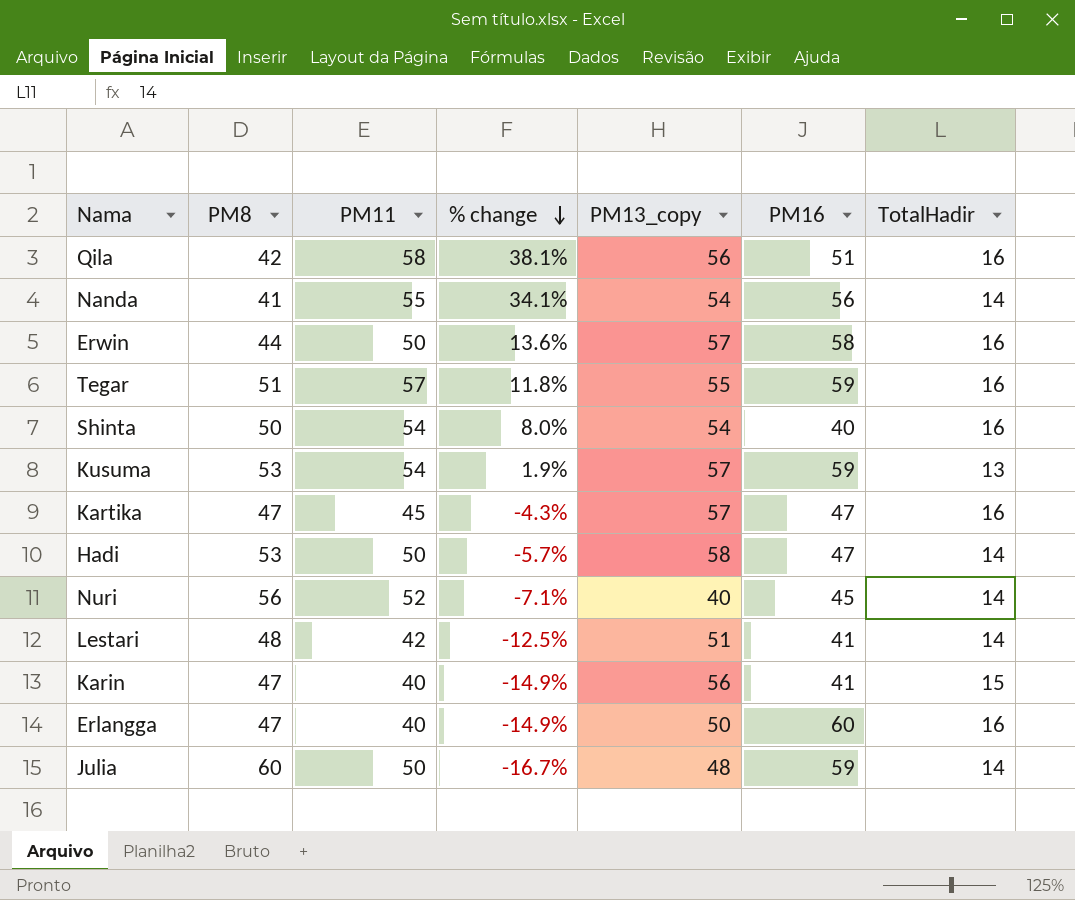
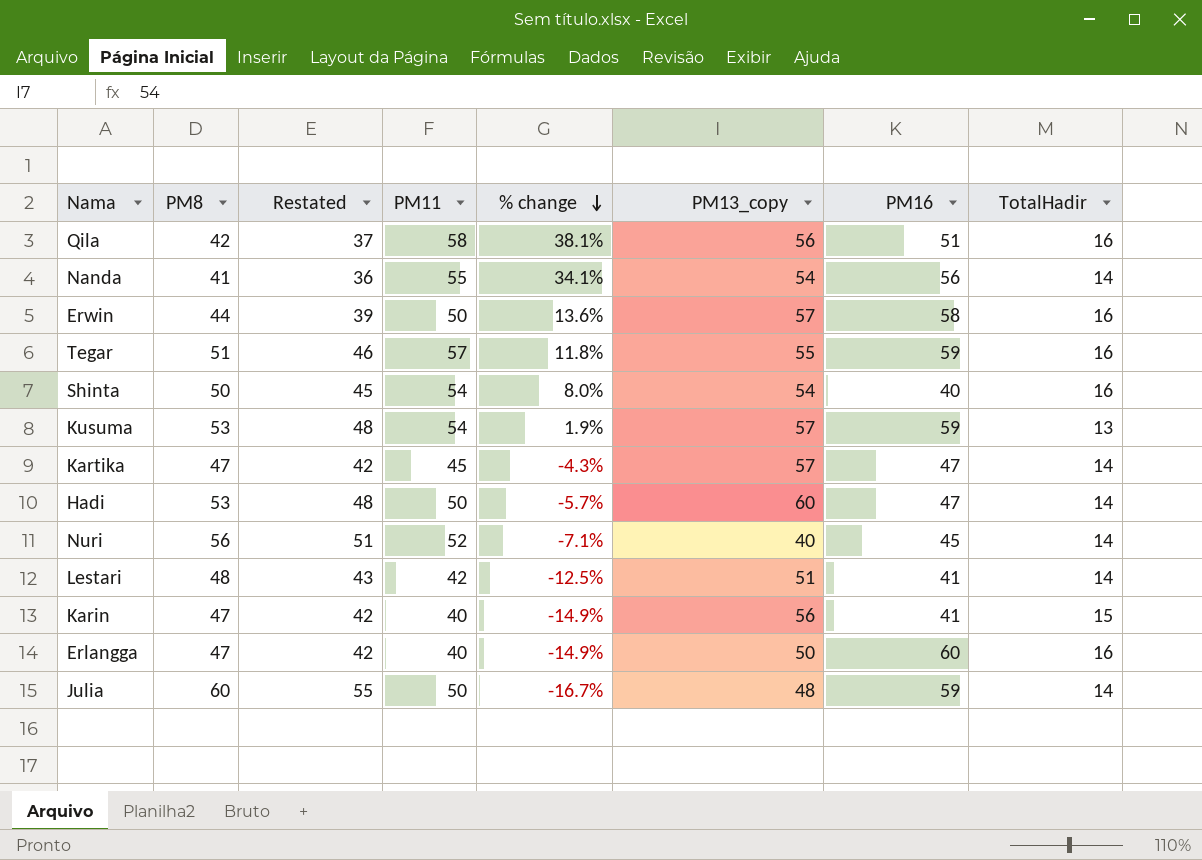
column Restated | formula: none -> [PM8] - 5
Kartika | TotalHadir: 16 -> 14
Hadi | PM13_copy: 58 -> 60

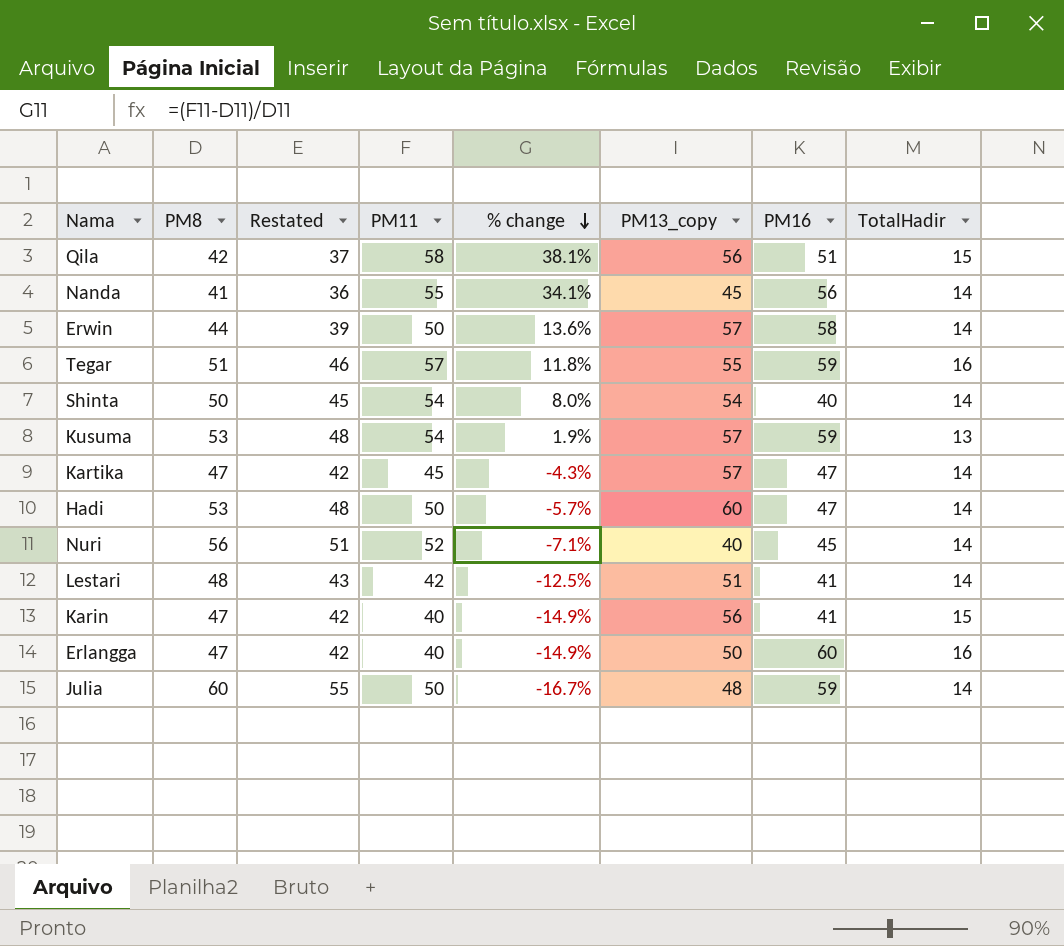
Qila | TotalHadir: 16 -> 15
Nanda | PM13_copy: 54 -> 45
Erwin | TotalHadir: 16 -> 14
Shinta | TotalHadir: 16 -> 14

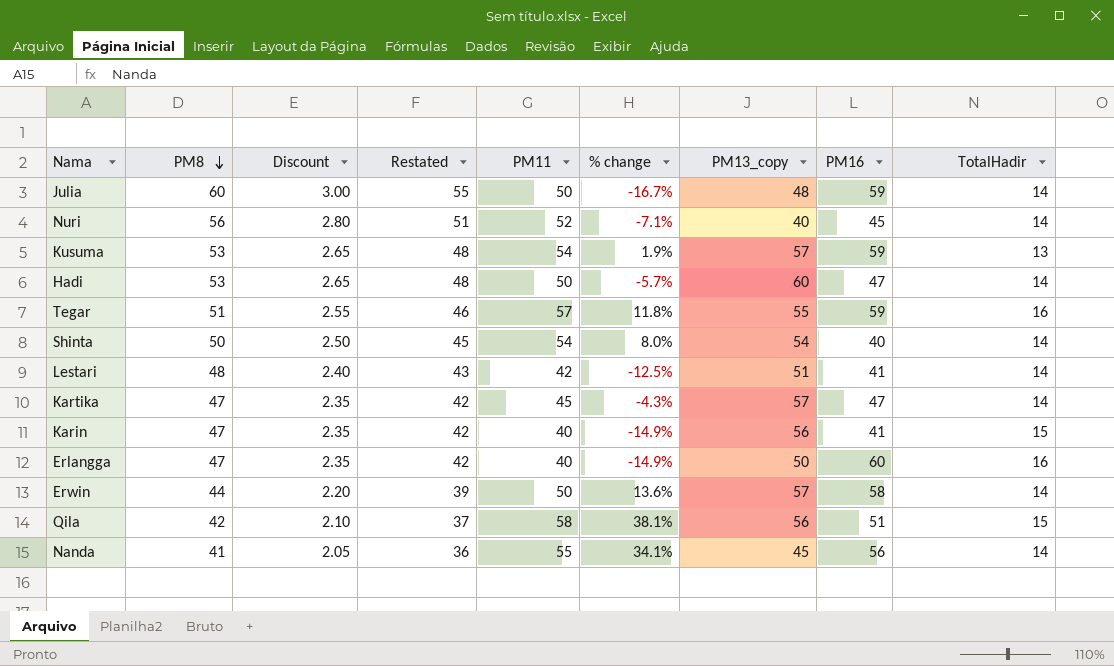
row order: % change descending -> PM8 descending
column Discount | formula: none -> [PM8] * 0.05

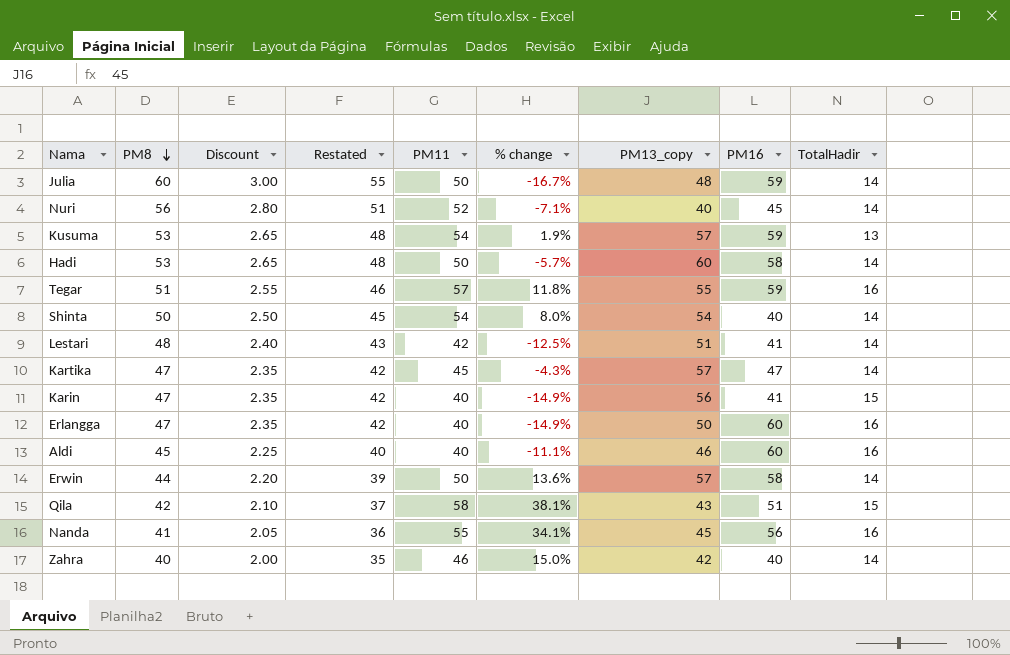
Hadi | PM16: 47 -> 58
row Aldi: none -> 45 | 2.25 | 40 | 40 | -11.1% | 46 | 60 | 16
Qila | PM13_copy: 56 -> 43
Nanda | TotalHadir: 14 -> 16
row Zahra: none -> 40 | 2.00 | 35 | 46 | 15.0% | 42 | 40 | 14

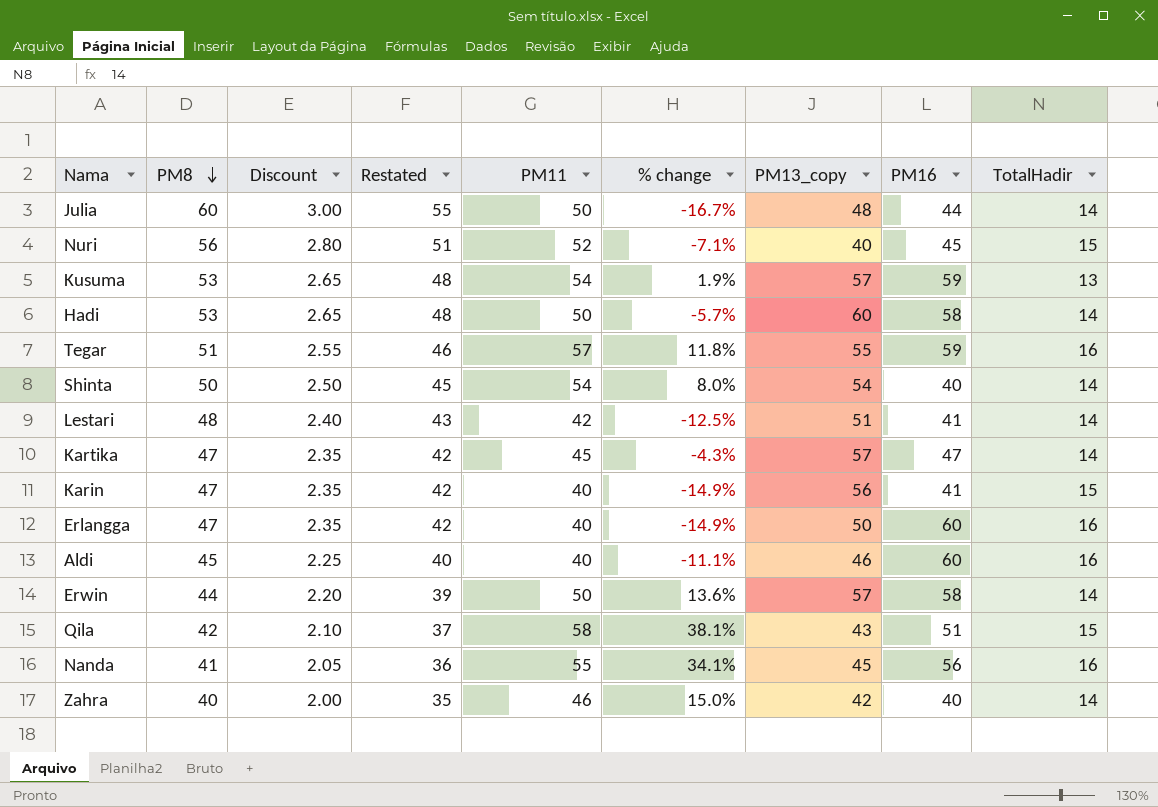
Julia | PM16: 59 -> 44
Nuri | TotalHadir: 14 -> 15

